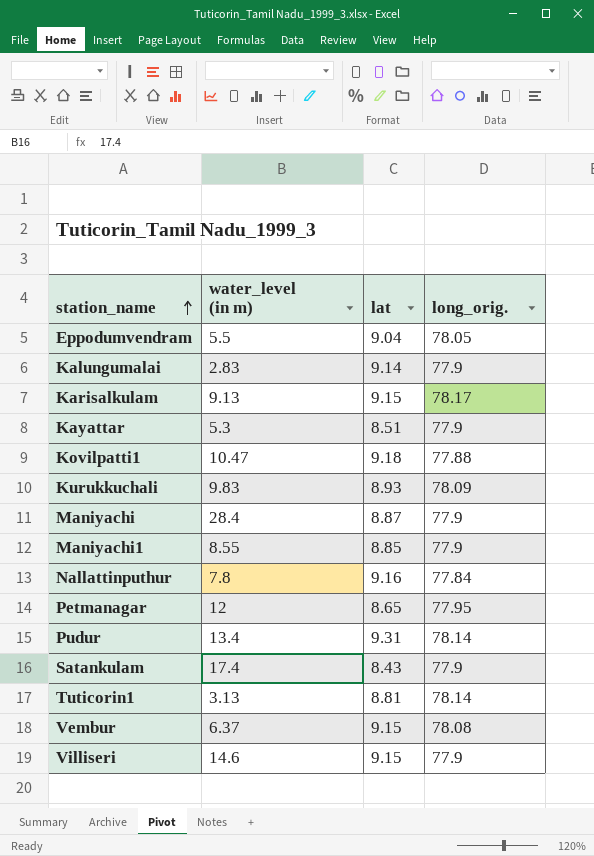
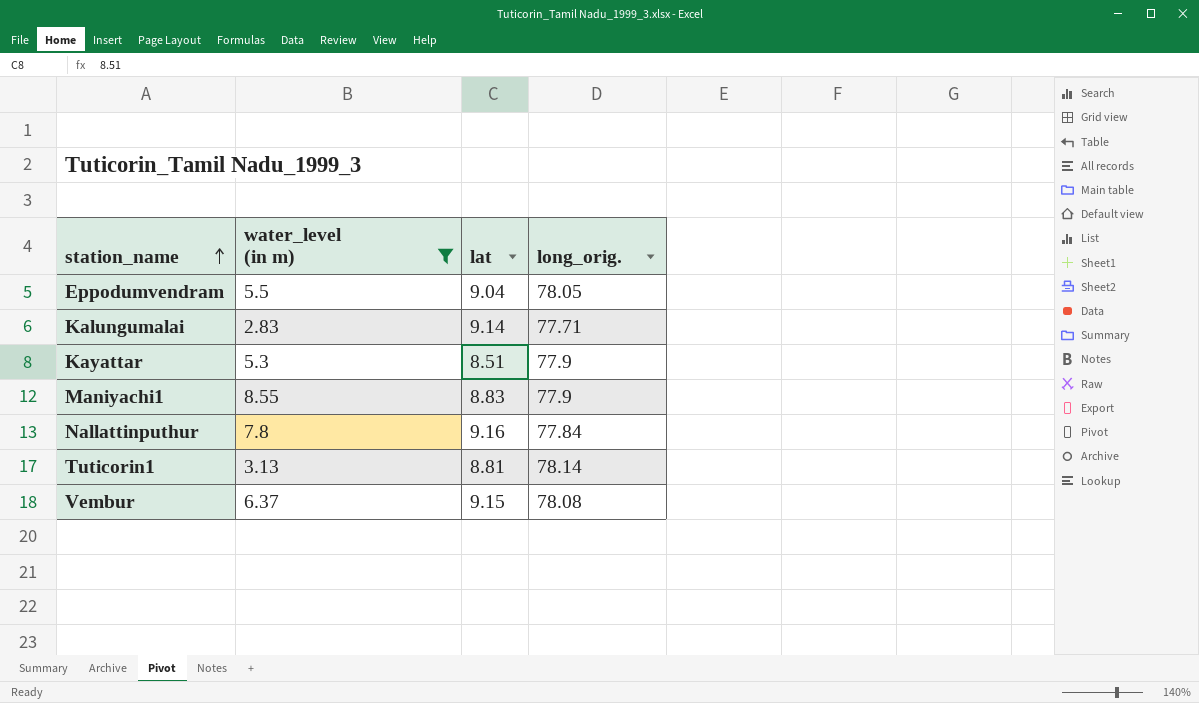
filter: none -> water_level (in m) <= 8.55
Kalungumalai | long_orig.: 77.9 -> 77.71
Maniyachi1 | lat: 8.85 -> 8.83

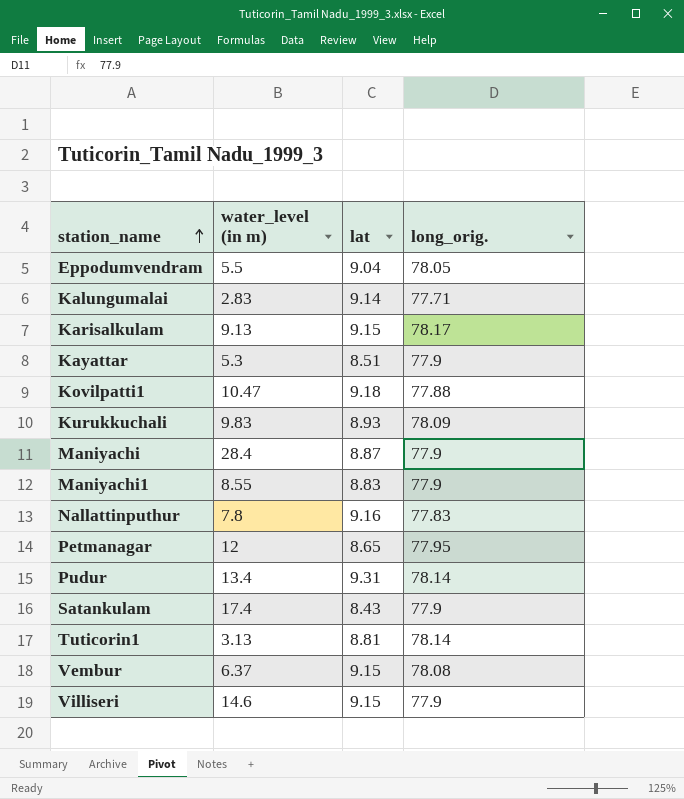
filter: water_level (in m) <= 8.55 -> none
Nallattinputhur | long_orig.: 77.84 -> 77.83

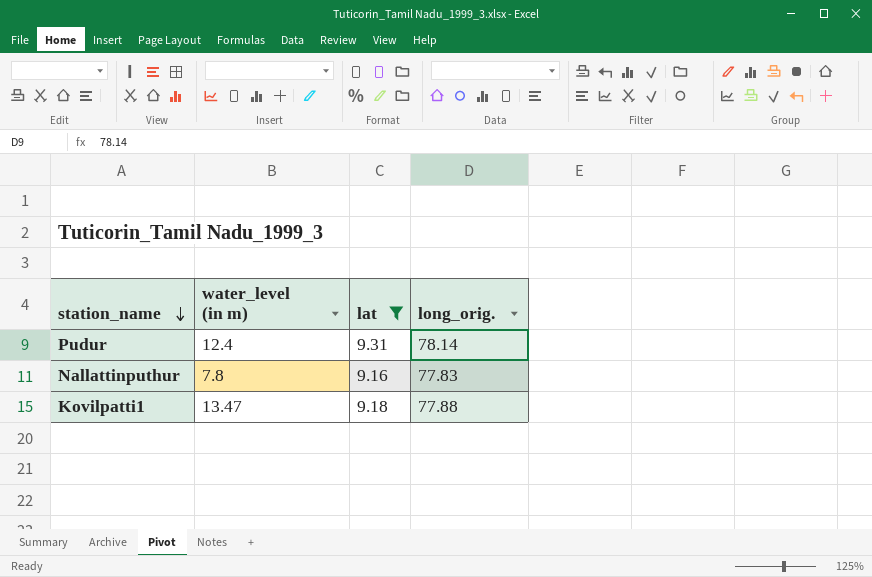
filter: none -> lat >= 9.16
row order: station_name ascending -> station_name descending
Pudur | water_level (in m): 13.4 -> 12.4
Kovilpatti1 | water_level (in m): 10.47 -> 13.47

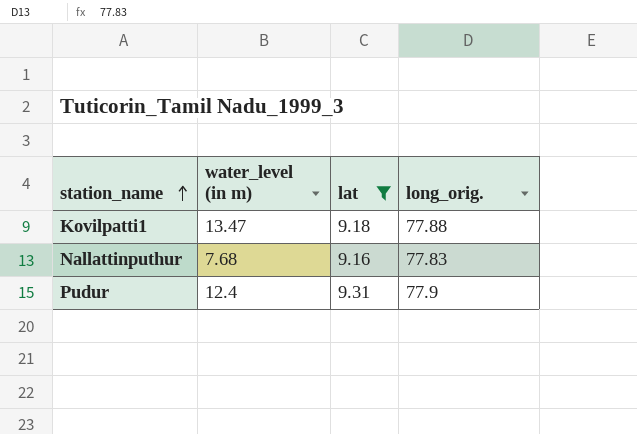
row order: station_name descending -> station_name ascending
Nallattinputhur | water_level (in m): 7.8 -> 7.68
Pudur | long_orig.: 78.14 -> 77.9

